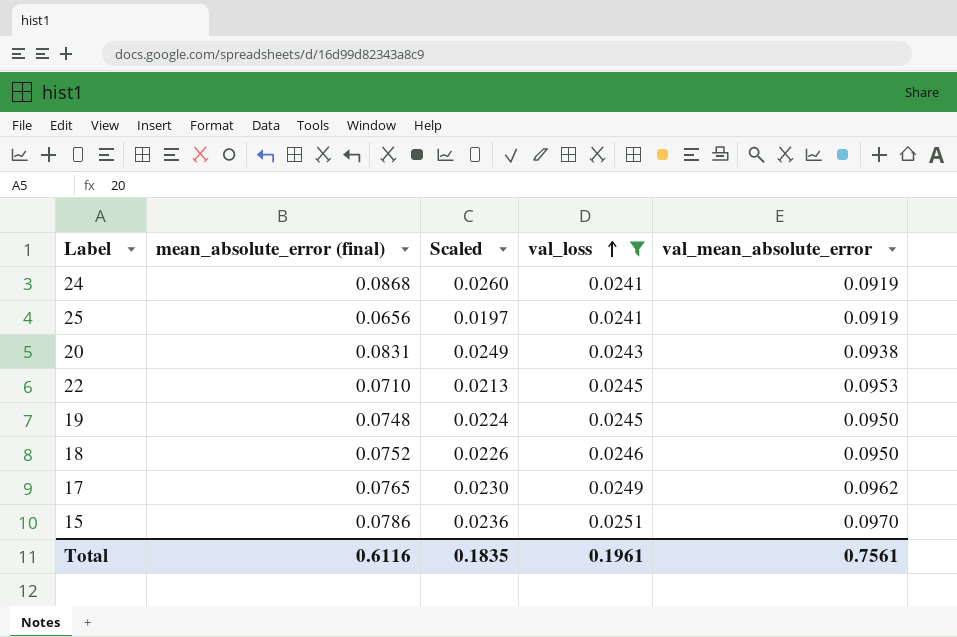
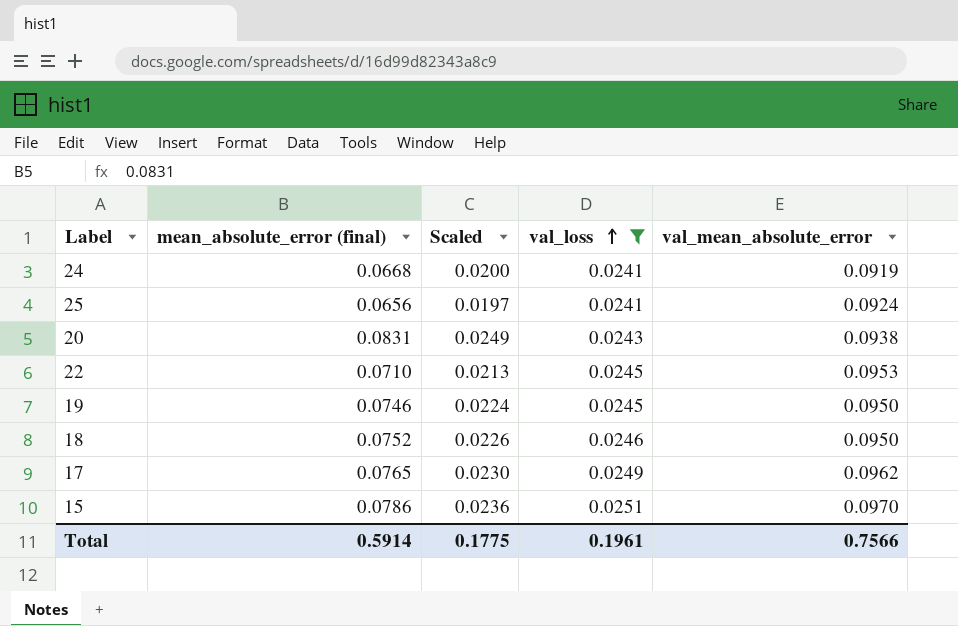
24 | mean_absolute_error (final): 0.0868 -> 0.0668
24 | Scaled: 0.0260 -> 0.0200
25 | val_mean_absolute_error: 0.0919 -> 0.0924
19 | mean_absolute_error (final): 0.0748 -> 0.0746
Total | mean_absolute_error (final): 0.6116 -> 0.5914
Total | Scaled: 0.1835 -> 0.1775
Total | val_mean_absolute_error: 0.7561 -> 0.7566

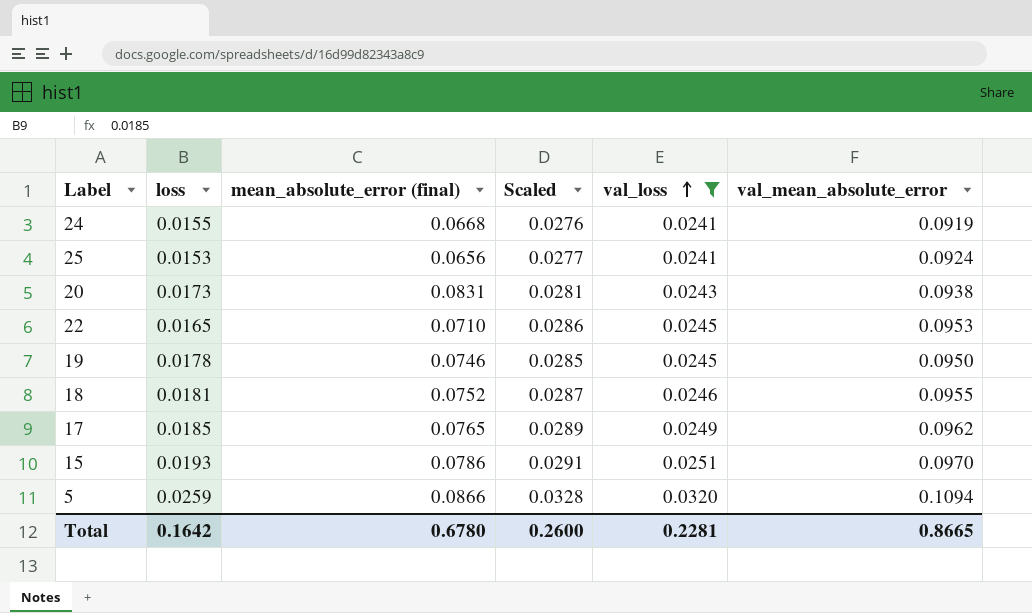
column loss | position: none -> 2
column Scaled | formula: [mean_absolute_error (final)] * 0.3 -> [val_mean_absolute_error] * 0.3
18 | val_mean_absolute_error: 0.0950 -> 0.0955
row 5: none -> 0.0259 | 0.0866 | 0.0328 | 0.0320 | 0.1094
Total | mean_absolute_error (final): 0.5914 -> 0.6780
Total | Scaled: 0.1775 -> 0.2600
Total | val_loss: 0.1961 -> 0.2281
Total | val_mean_absolute_error: 0.7566 -> 0.8665

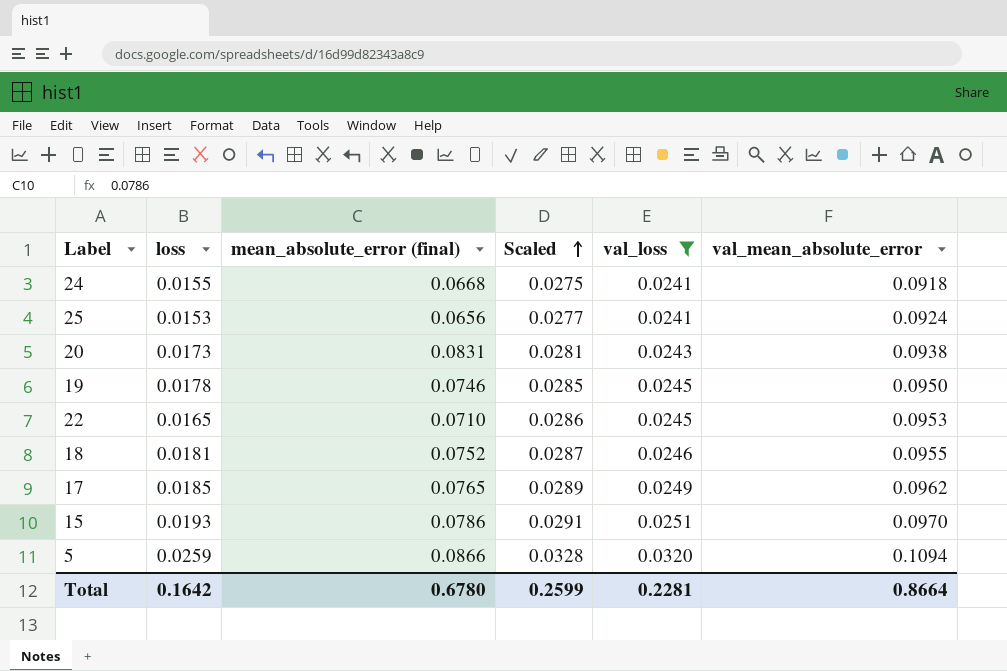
row order: val_loss ascending -> Scaled ascending
24 | Scaled: 0.0276 -> 0.0275
24 | val_mean_absolute_error: 0.0919 -> 0.0918
Total | Scaled: 0.2600 -> 0.2599
Total | val_mean_absolute_error: 0.8665 -> 0.8664

